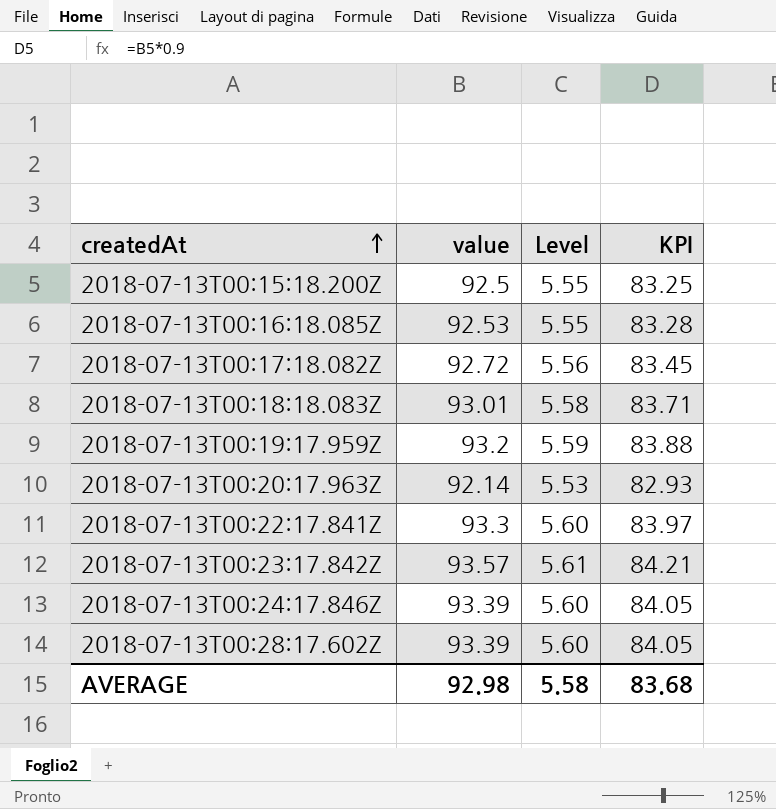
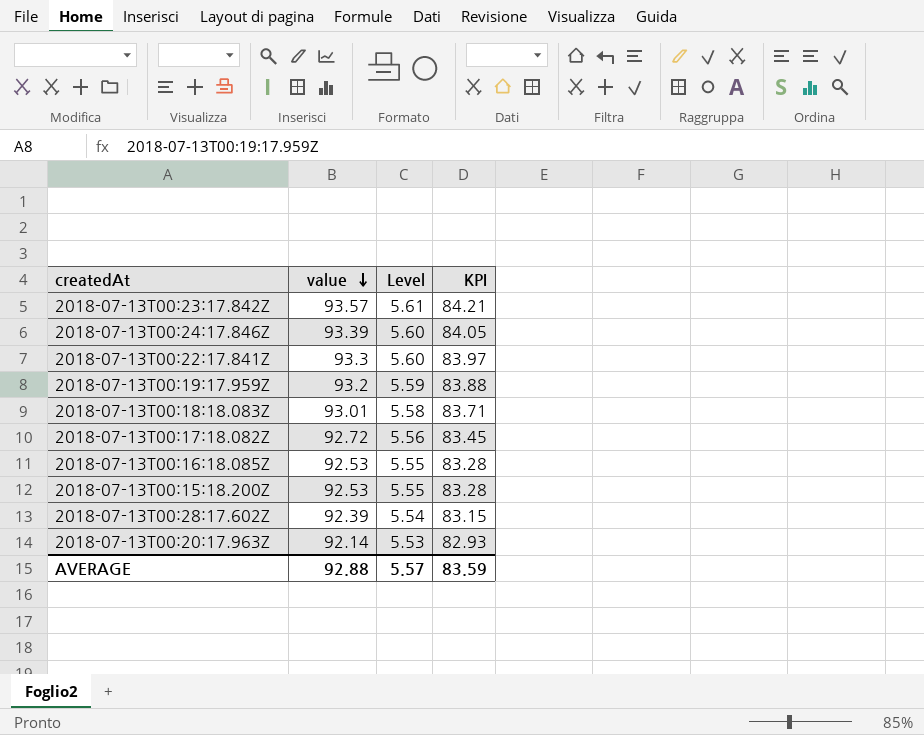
row order: createdAt ascending -> value descending
2018-07-13T00:15:18.200Z | value: 92.5 -> 92.53
2018-07-13T00:15:18.200Z | KPI: 83.25 -> 83.28
2018-07-13T00:28:17.602Z | value: 93.39 -> 92.39
2018-07-13T00:28:17.602Z | Level: 5.60 -> 5.54
2018-07-13T00:28:17.602Z | KPI: 84.05 -> 83.15
AVERAGE | value: 92.98 -> 92.88
AVERAGE | Level: 5.58 -> 5.57
AVERAGE | KPI: 83.68 -> 83.59

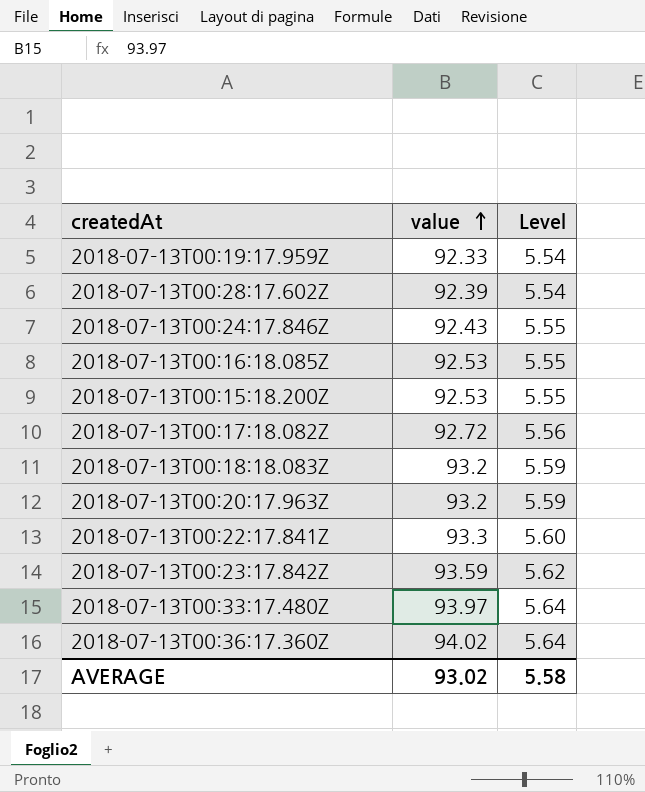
row order: value descending -> value ascending
column KPI | formula: [value] * 0.9 -> none
2018-07-13T00:19:17.959Z | value: 93.2 -> 92.33
2018-07-13T00:19:17.959Z | Level: 5.59 -> 5.54
2018-07-13T00:24:17.846Z | value: 93.39 -> 92.43
2018-07-13T00:24:17.846Z | Level: 5.60 -> 5.55
2018-07-13T00:18:18.083Z | value: 93.01 -> 93.2
2018-07-13T00:18:18.083Z | Level: 5.58 -> 5.59
2018-07-13T00:20:17.963Z | value: 92.14 -> 93.2
2018-07-13T00:20:17.963Z | Level: 5.53 -> 5.59
2018-07-13T00:23:17.842Z | value: 93.57 -> 93.59
2018-07-13T00:23:17.842Z | Level: 5.61 -> 5.62
row 2018-07-13T00:33:17.480Z: none -> 93.97 | 5.64
row 2018-07-13T00:36:17.360Z: none -> 94.02 | 5.64
AVERAGE | value: 92.88 -> 93.02
AVERAGE | Level: 5.57 -> 5.58

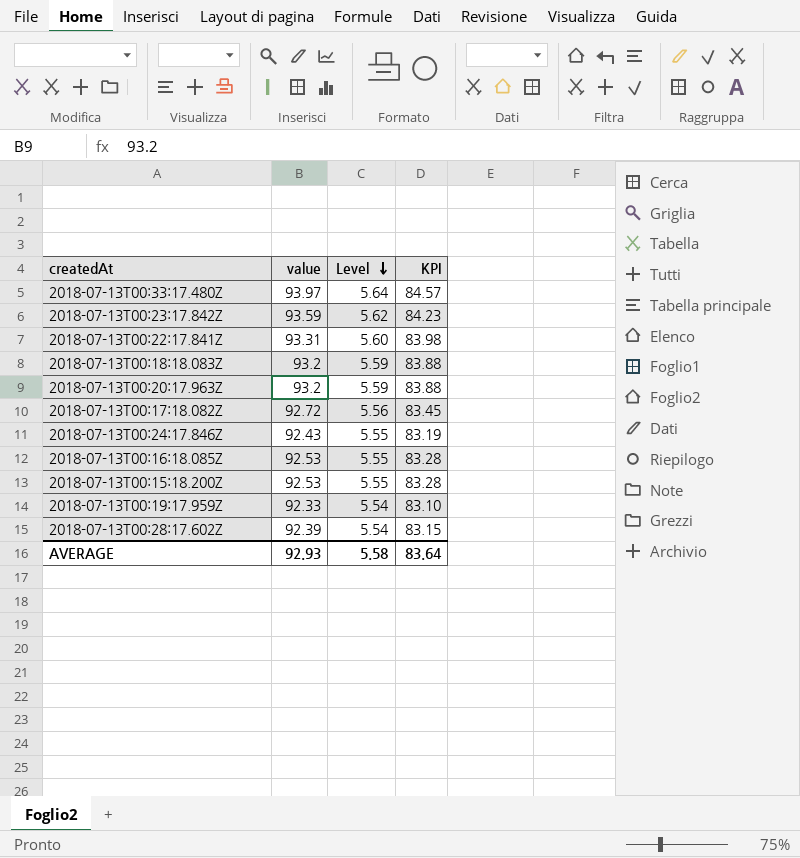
row order: value ascending -> Level descending
column KPI | formula: none -> [value] * 0.9
row 2018-07-13T00:36:17.360Z: 94.02 | 5.64 -> none
2018-07-13T00:22:17.841Z | value: 93.3 -> 93.31
AVERAGE | value: 93.02 -> 92.93

